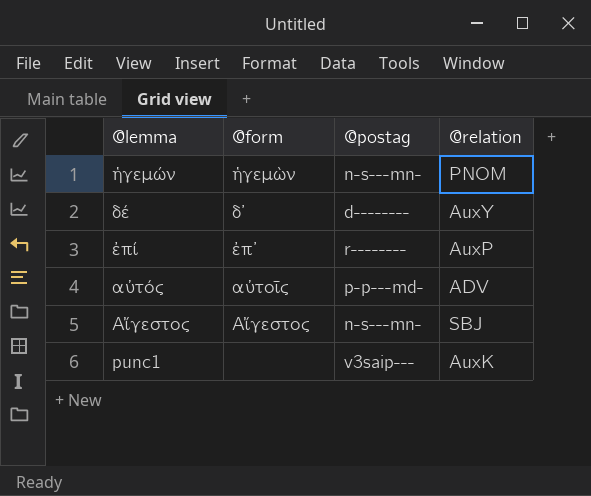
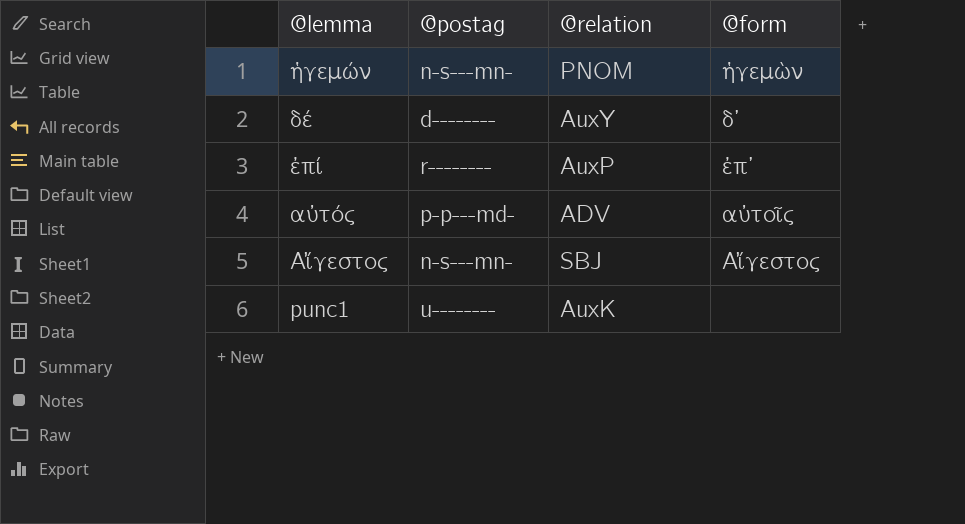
column @form | position: 2 -> 4
punc1 | @postag: v3saip--- -> u--------

